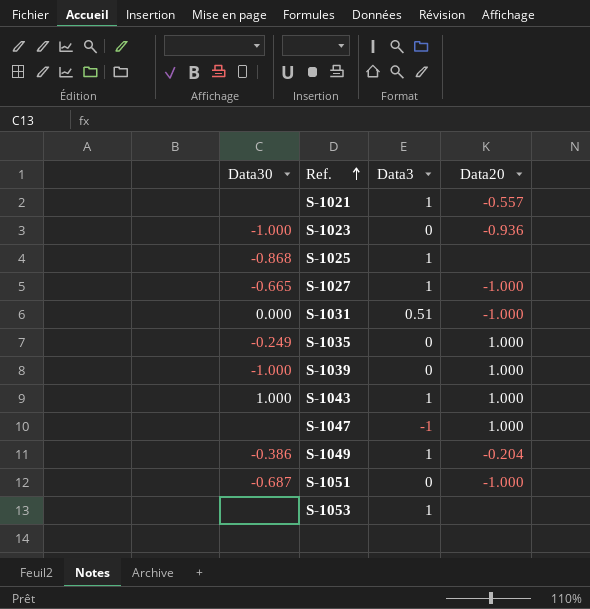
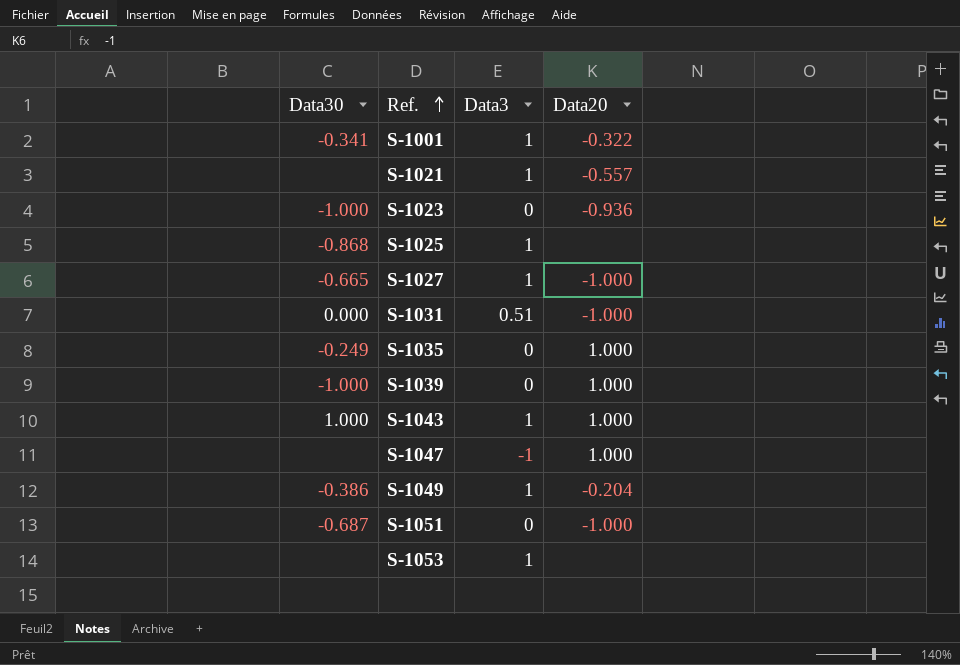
row S-1001: none -> -0.341 | 1 | -0.322

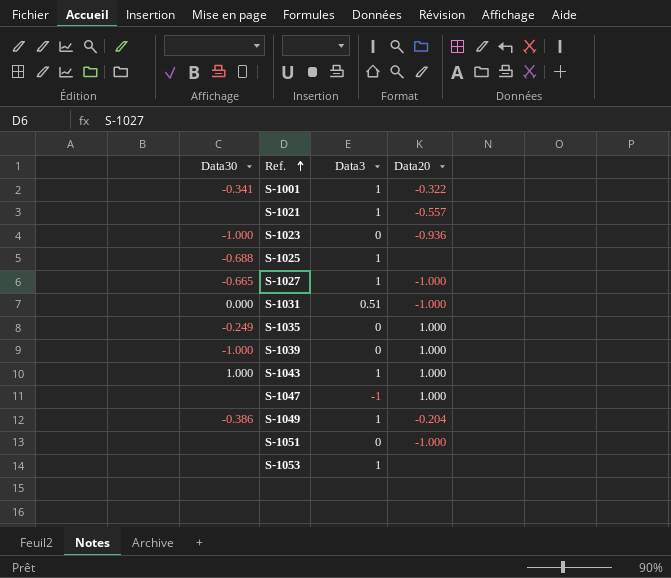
S-1025 | Data30: -0.868 -> -0.688
S-1051 | Data30: -0.687 -> none

